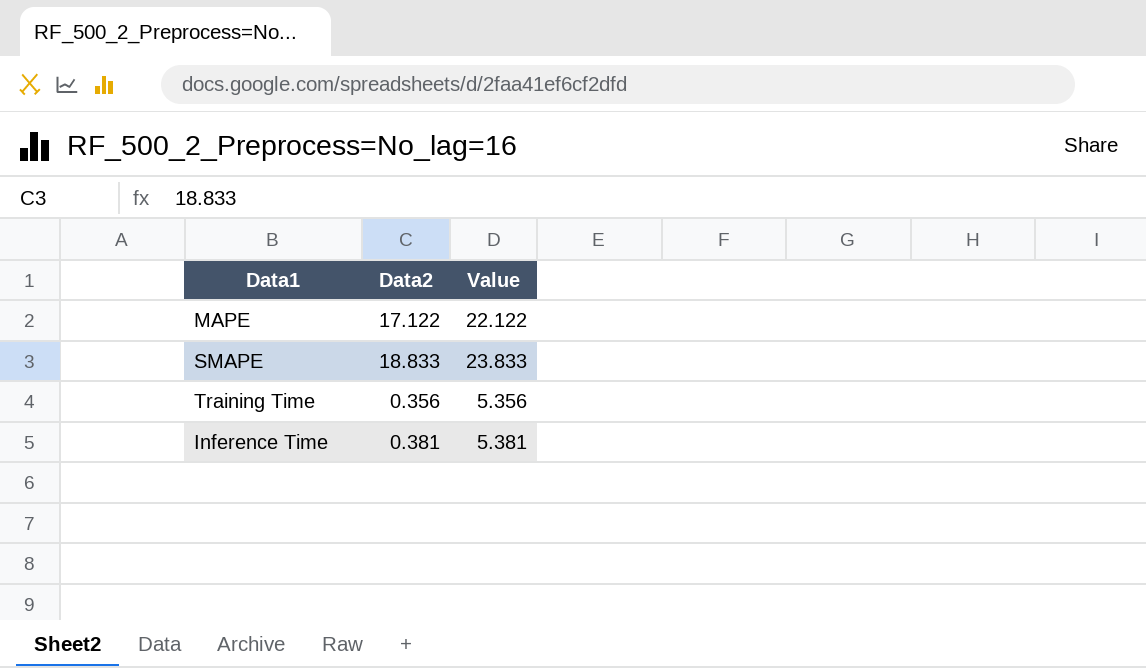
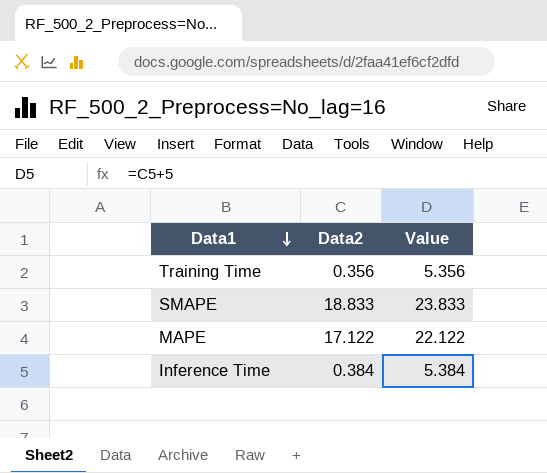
row order: none -> Data1 descending
Inference Time | Data2: 0.381 -> 0.384
Inference Time | Value: 5.381 -> 5.384

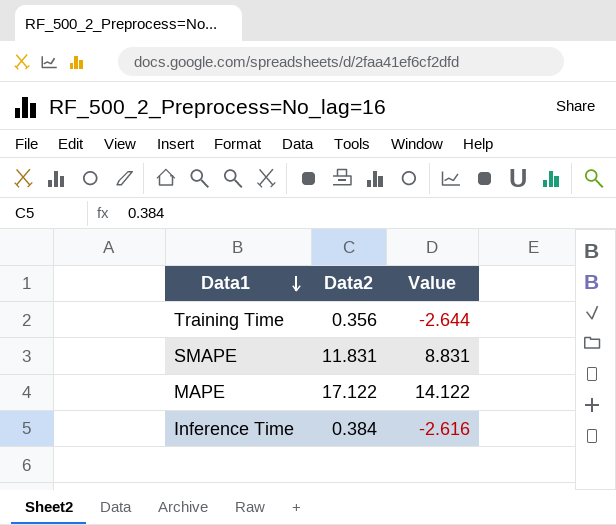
column Value | formula: [Data2] + 5 -> [Data2] - 3
SMAPE | Data2: 18.833 -> 11.831

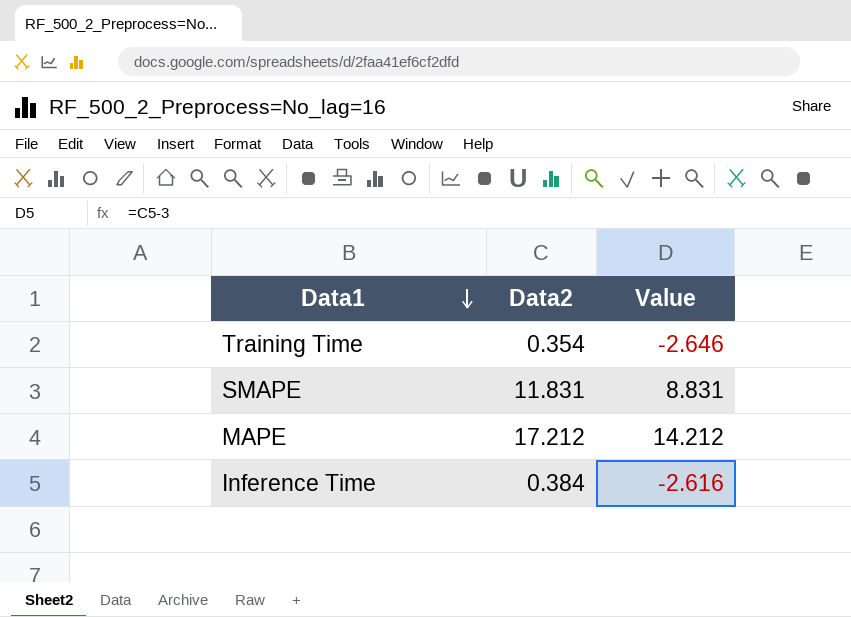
Training Time | Data2: 0.356 -> 0.354
Training Time | Value: -2.644 -> -2.646
MAPE | Data2: 17.122 -> 17.212
MAPE | Value: 14.122 -> 14.212

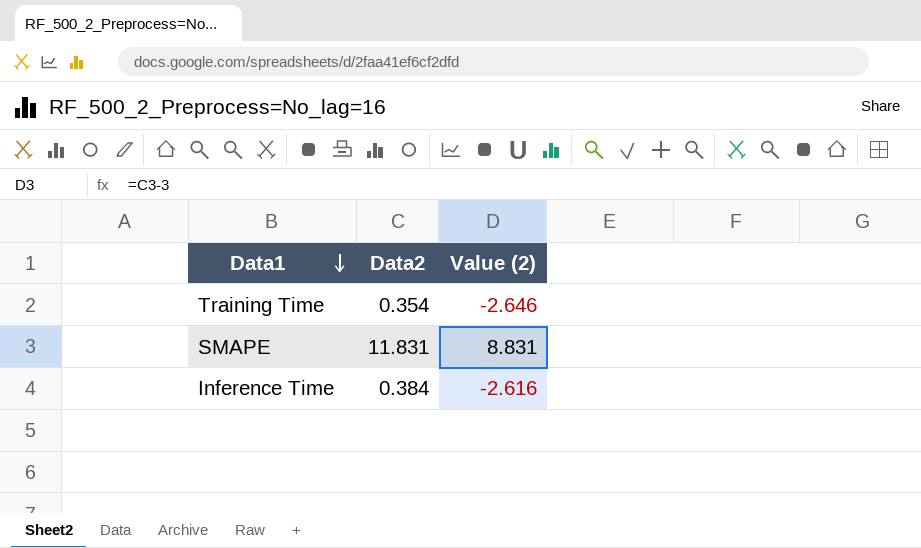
column name: Value -> Value (2)
row MAPE: 17.212 | 14.212 -> none

